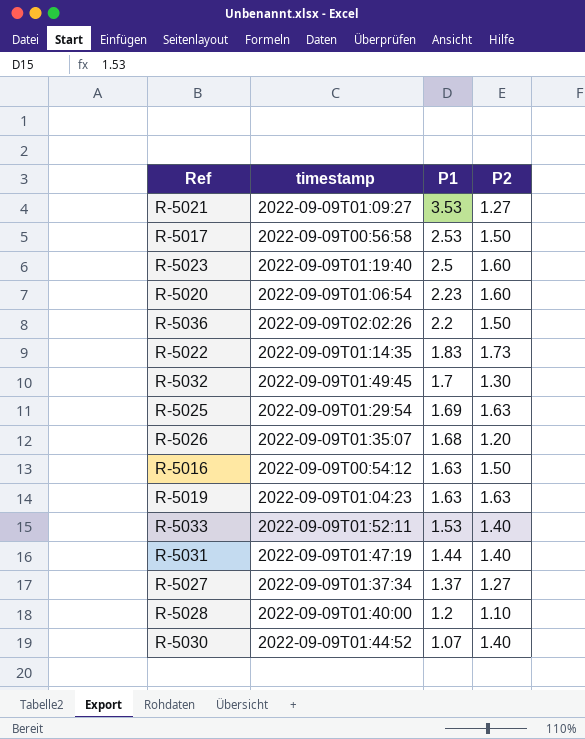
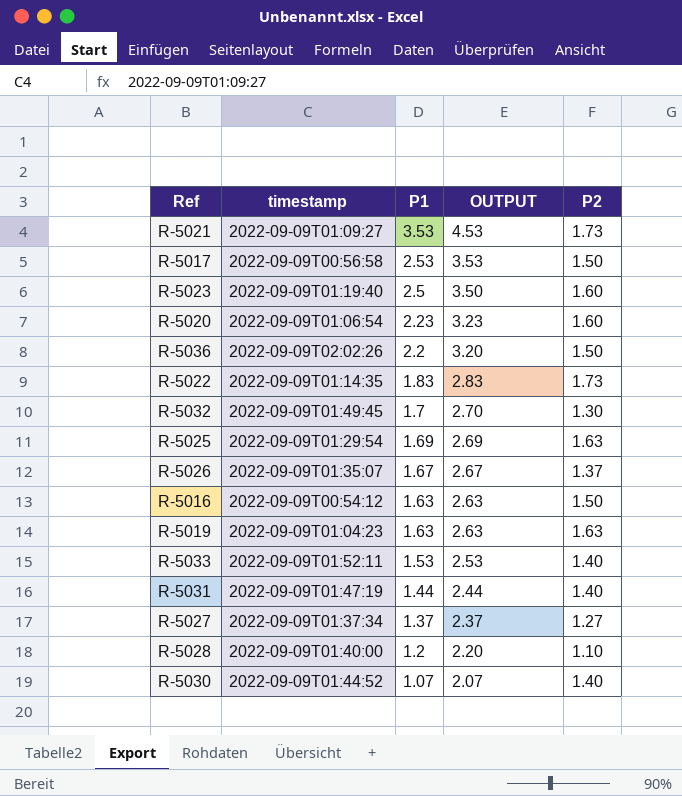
column OUTPUT | formula: none -> [P1] + 1
R-5021 | P2: 1.27 -> 1.73
R-5026 | P1: 1.68 -> 1.67
R-5026 | P2: 1.20 -> 1.37

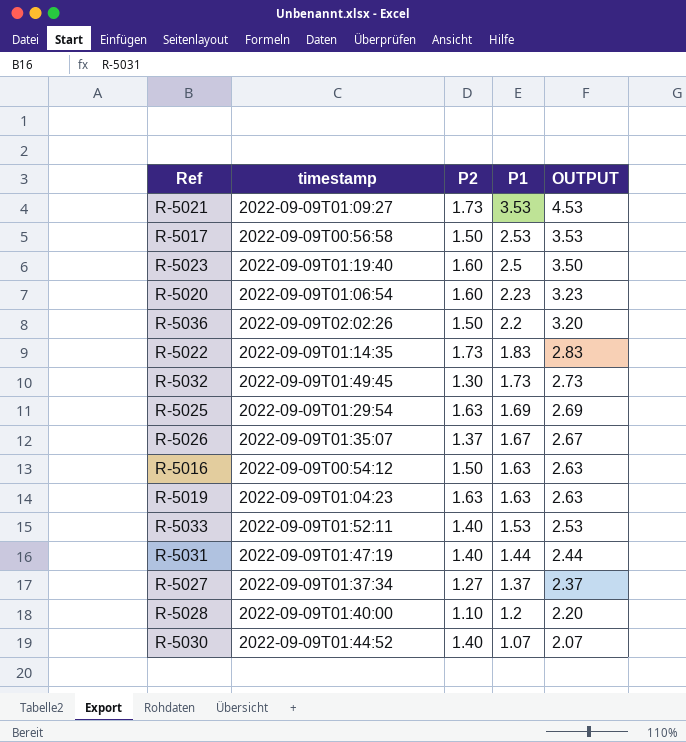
column P2 | position: 5 -> 3
R-5032 | P1: 1.7 -> 1.73
R-5032 | OUTPUT: 2.70 -> 2.73

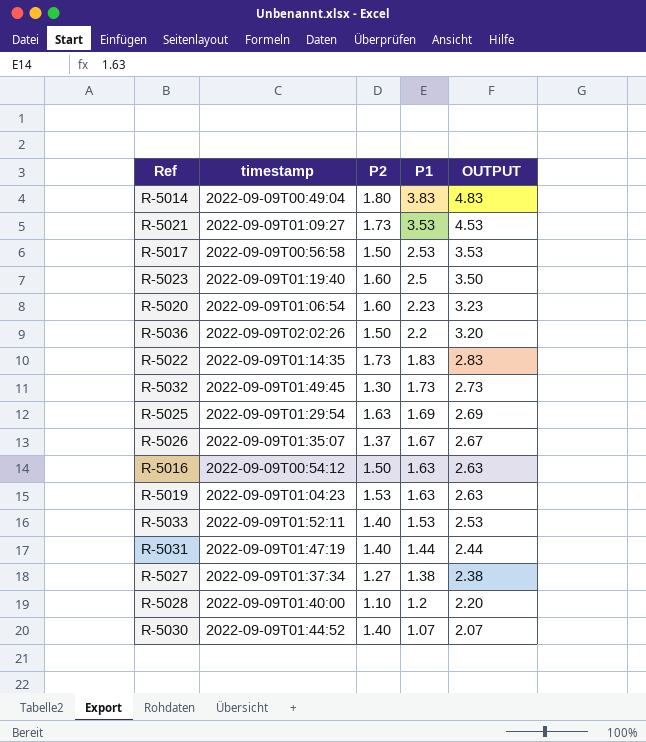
row R-5014: none -> 2022-09-09T00:49:04 | 1.80 | 3.83 | 4.83
R-5019 | P2: 1.63 -> 1.53
R-5027 | P1: 1.37 -> 1.38
R-5027 | OUTPUT: 2.37 -> 2.38

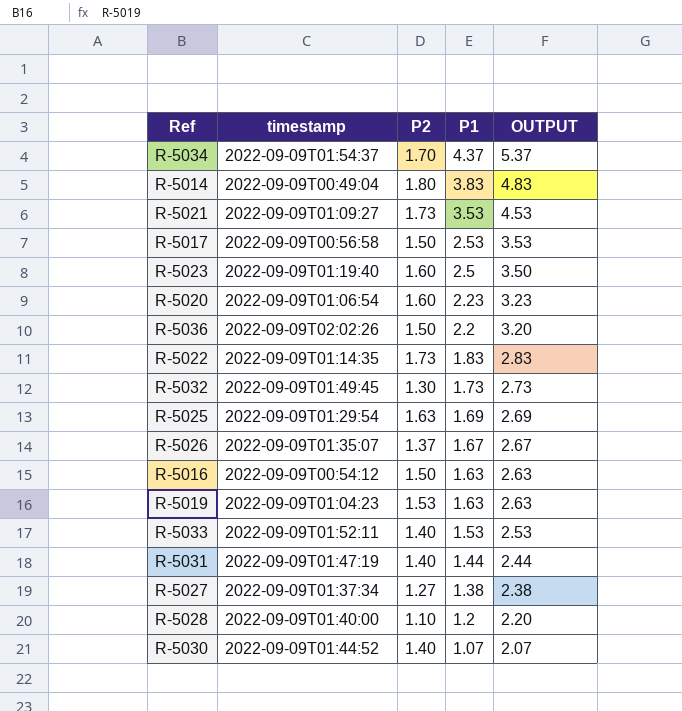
row R-5034: none -> 2022-09-09T01:54:37 | 1.70 | 4.37 | 5.37

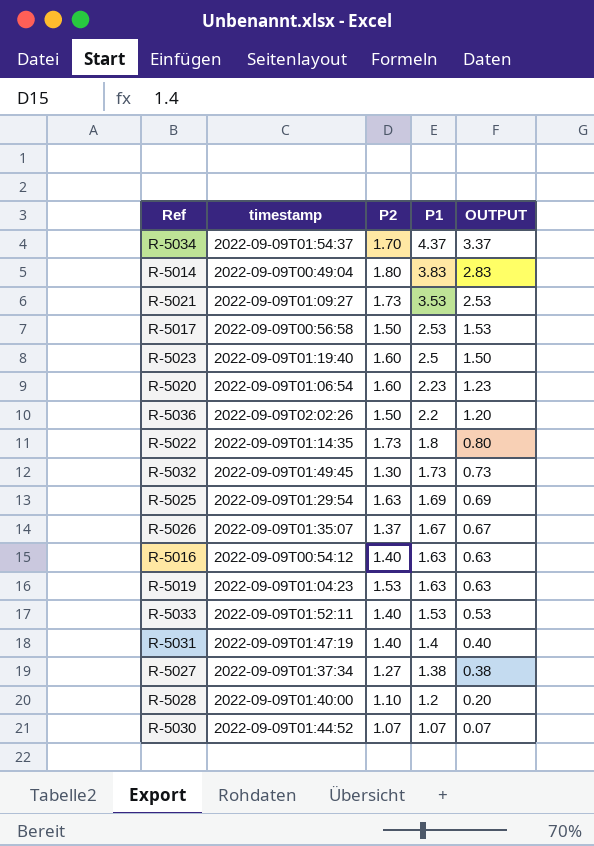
column OUTPUT | formula: [P1] + 1 -> [P1] - 1
R-5022 | P1: 1.83 -> 1.8
R-5016 | P2: 1.50 -> 1.40
R-5031 | P1: 1.44 -> 1.4
R-5030 | P2: 1.40 -> 1.07

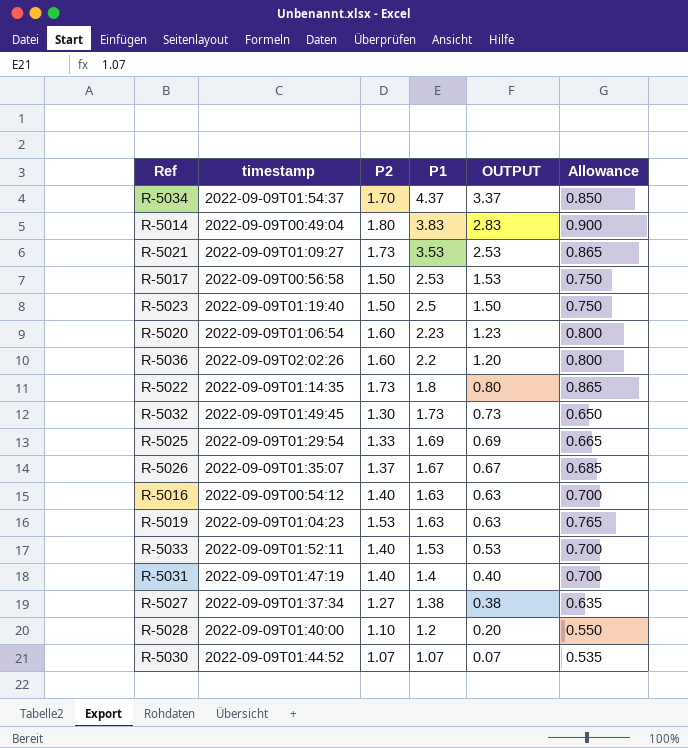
column Allowance | formula: none -> [P2] * 0.5
R-5023 | P2: 1.60 -> 1.50
R-5036 | P2: 1.50 -> 1.60
R-5025 | P2: 1.63 -> 1.33

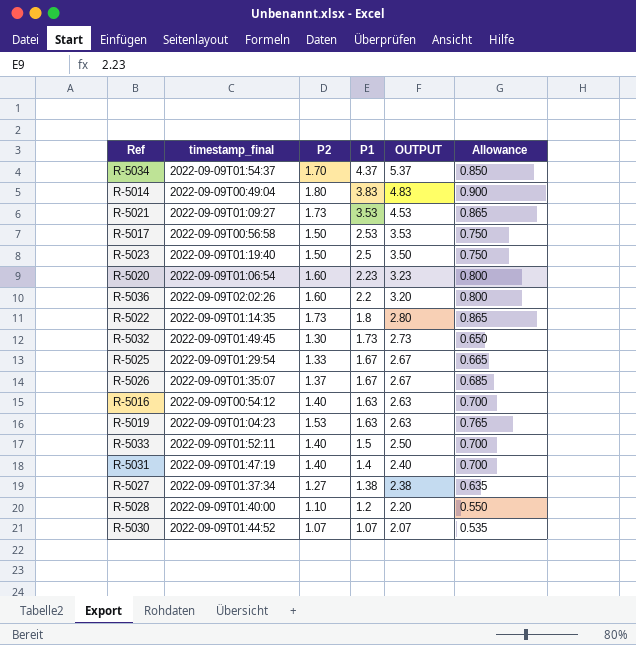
column name: timestamp -> timestamp_final
column OUTPUT | formula: [P1] - 1 -> [P1] + 1
R-5025 | P1: 1.69 -> 1.67
R-5033 | P1: 1.53 -> 1.5

